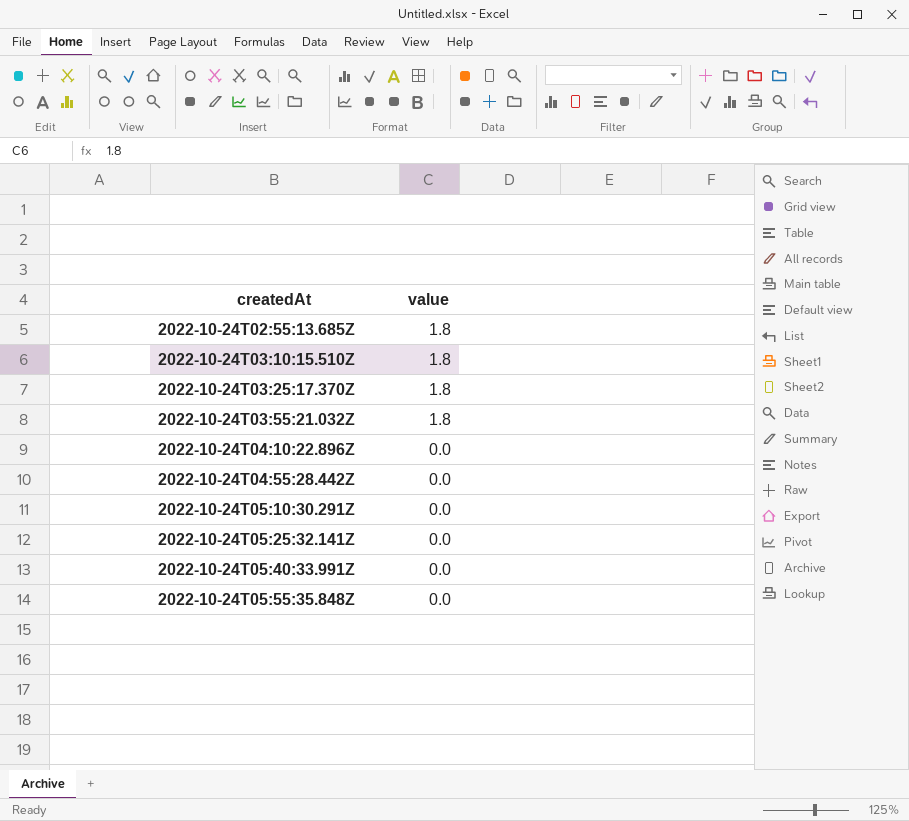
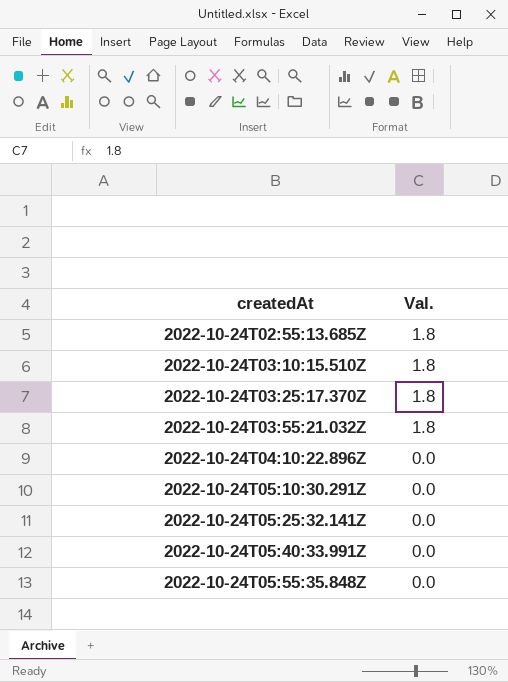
column name: value -> Val.
row 2022-10-24T04:55:28.442Z: 0.0 -> none

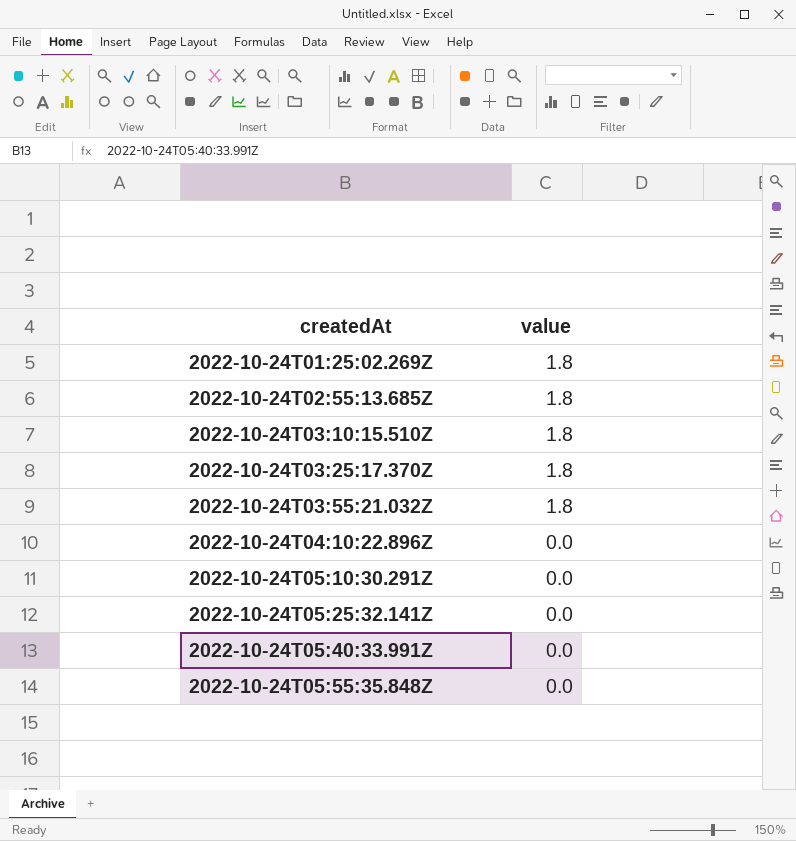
column name: Val. -> value
row 2022-10-24T01:25:02.269Z: none -> 1.8

